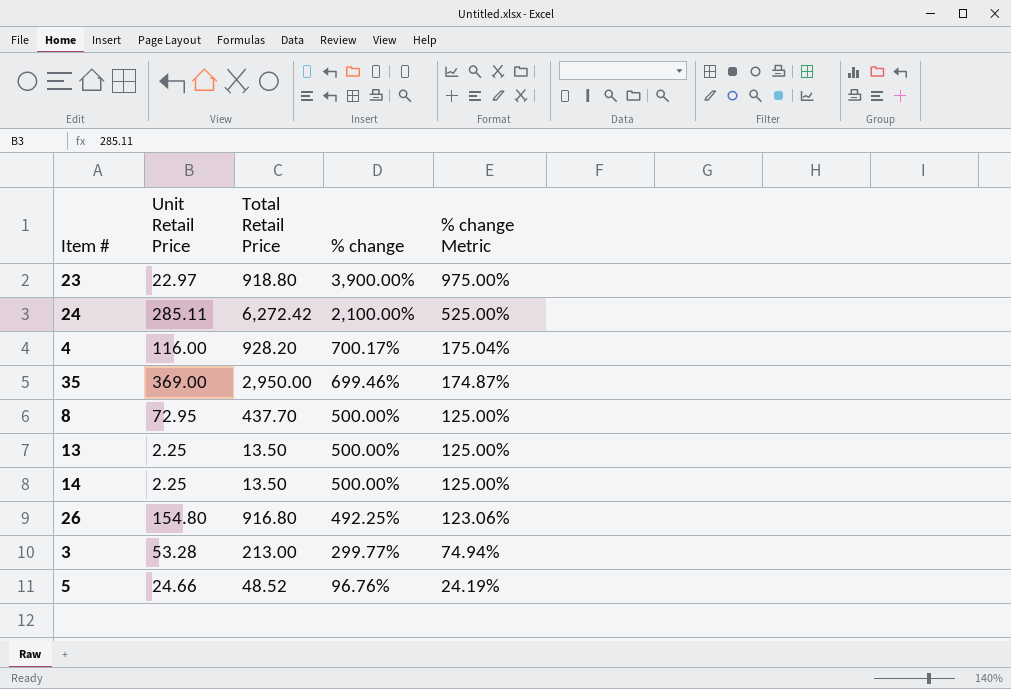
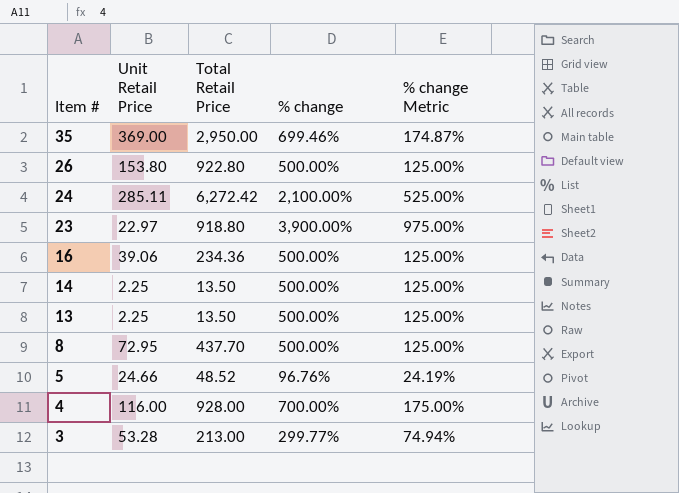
row order: % change descending -> Item # descending
26 | Unit Retail Price: 154.80 -> 153.80
26 | Total Retail Price: 916.80 -> 922.80
26 | % change: 492.25% -> 500.00%
26 | % change Metric: 123.06% -> 125.00%
row 16: none -> 39.06 | 234.36 | 500.00% | 125.00%
4 | Total Retail Price: 928.20 -> 928.00
4 | % change: 700.17% -> 700.00%
4 | % change Metric: 175.04% -> 175.00%

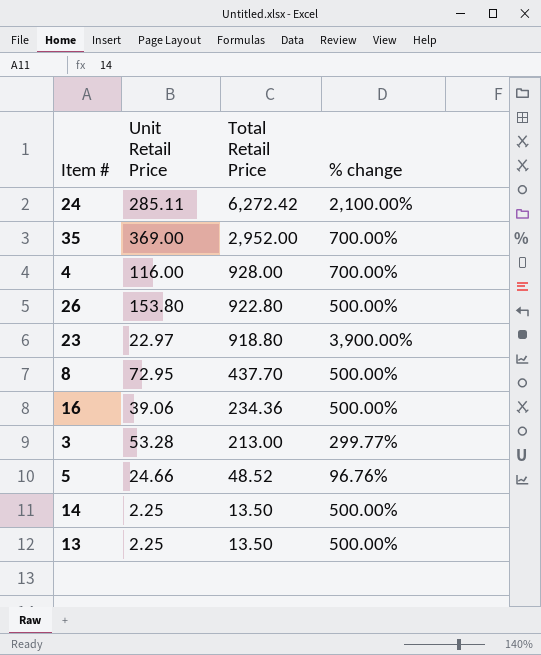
row order: Item # descending -> Total Retail Price descending
column % change Metric | formula: [% change] * 0.25 -> none
35 | Total Retail Price: 2,950.00 -> 2,952.00
35 | % change: 699.46% -> 700.00%

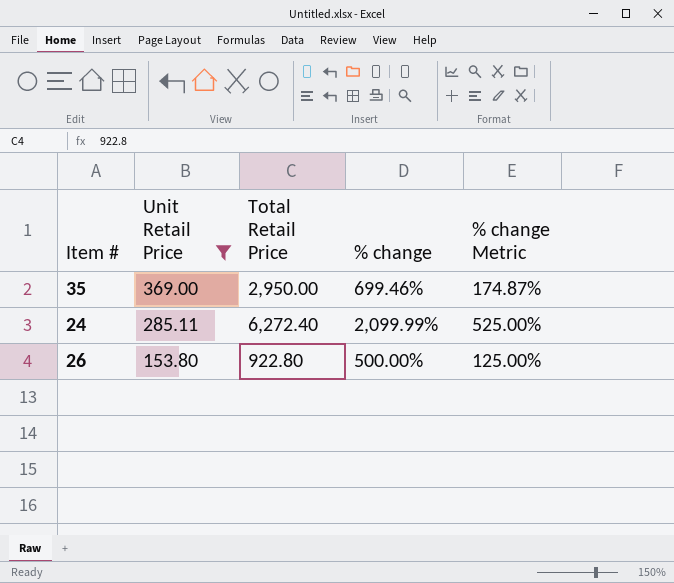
filter: none -> Unit Retail Price >= 153.80
row order: Total Retail Price descending -> Unit Retail Price descending
column % change Metric | formula: none -> [% change] * 0.25
35 | Total Retail Price: 2,952.00 -> 2,950.00
35 | % change: 700.00% -> 699.46%
24 | Total Retail Price: 6,272.42 -> 6,272.40
24 | % change: 2,100.00% -> 2,099.99%

